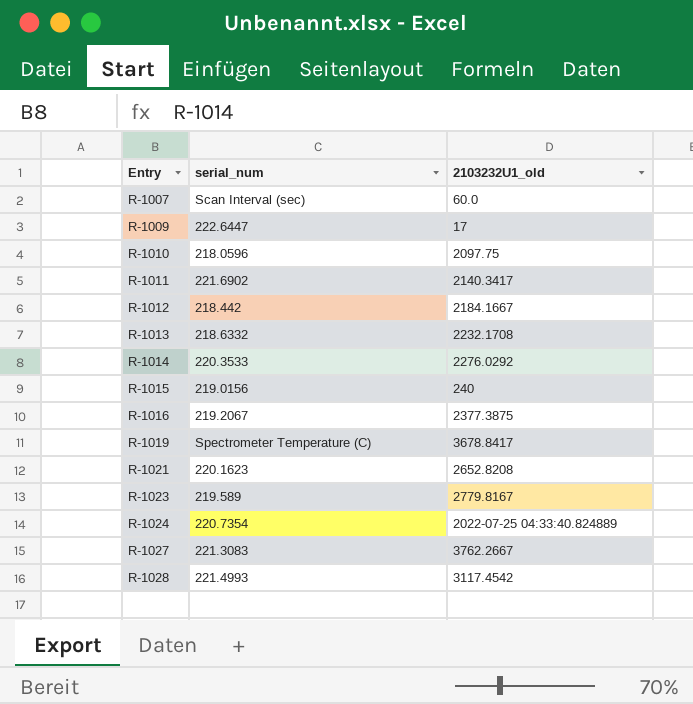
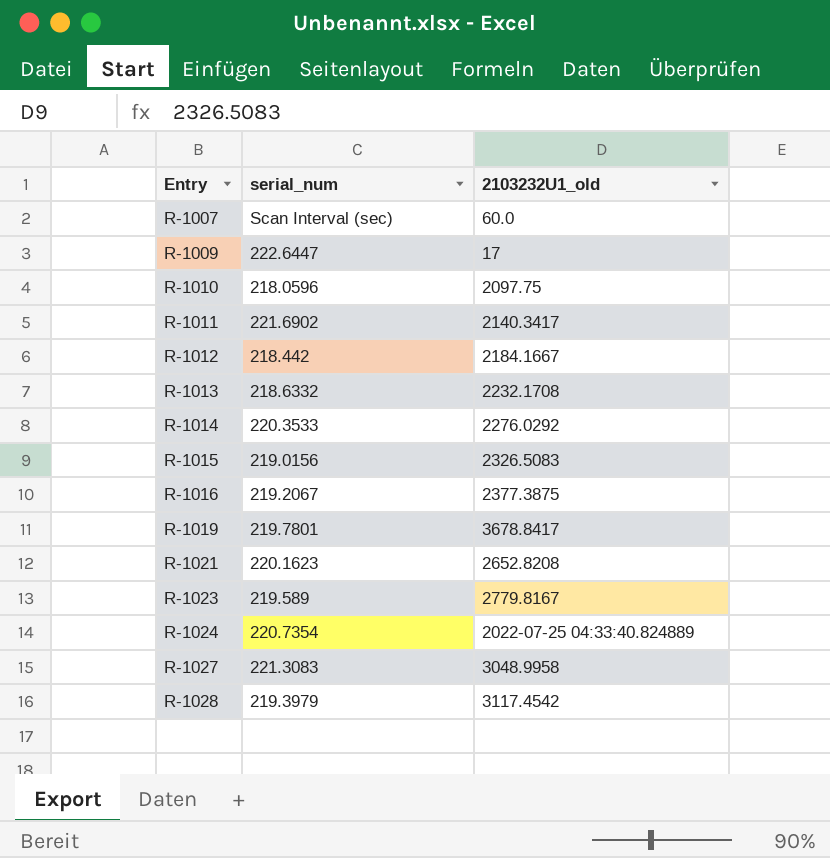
R-1015 | 2103232U1_old: 240 -> 2326.5083
R-1019 | serial_num: Spectrometer Temperature (C) -> 219.7801
R-1027 | 2103232U1_old: 3762.2667 -> 3048.9958
R-1028 | serial_num: 221.4993 -> 219.3979

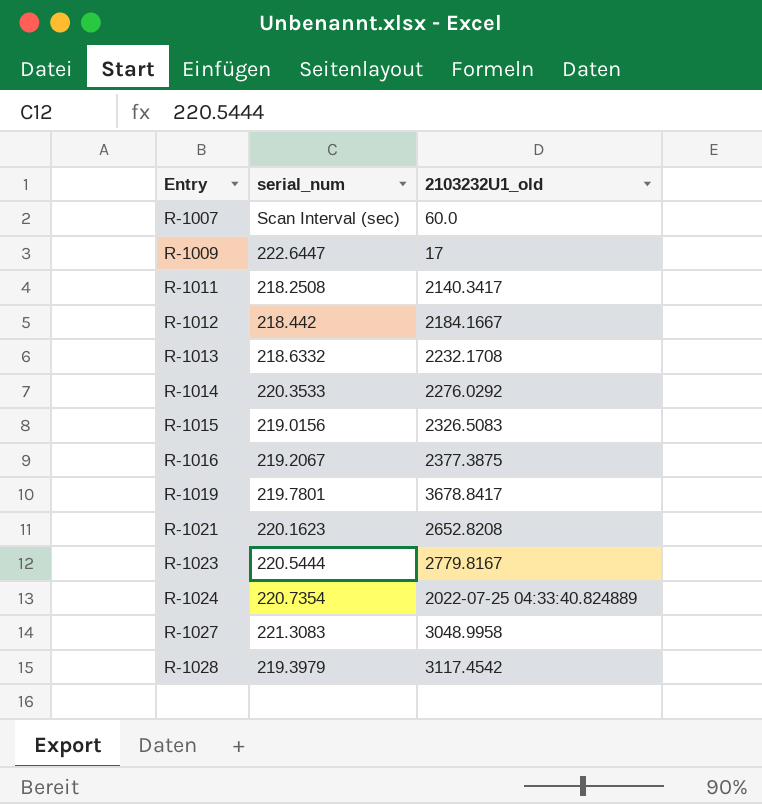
row R-1010: 218.0596 | 2097.75 -> none
R-1011 | serial_num: 221.6902 -> 218.2508
R-1023 | serial_num: 219.589 -> 220.5444

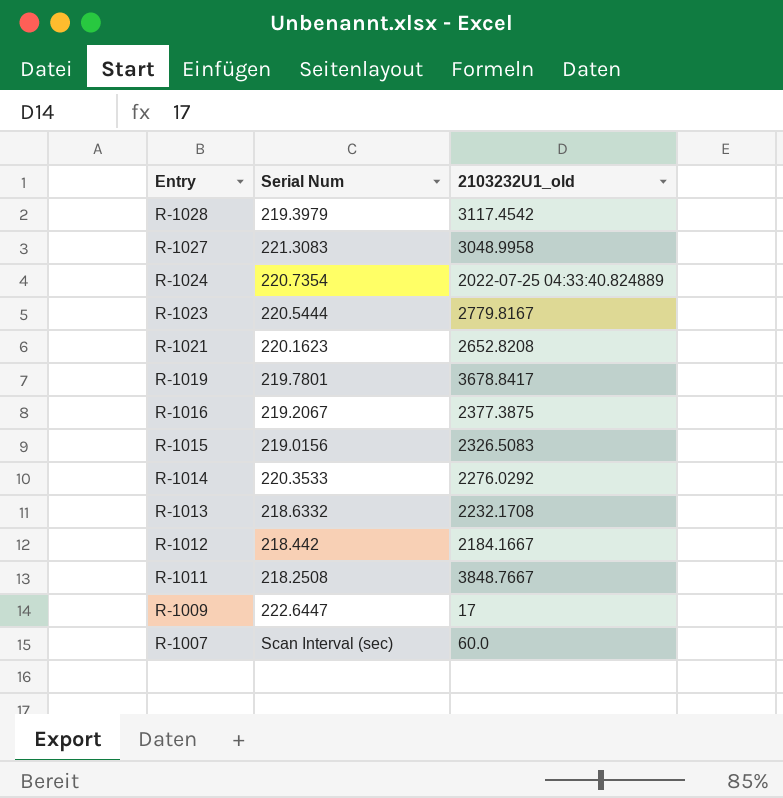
row order: Entry ascending -> Entry descending
column name: serial_num -> Serial Num
R-1011 | 2103232U1_old: 2140.3417 -> 3848.7667

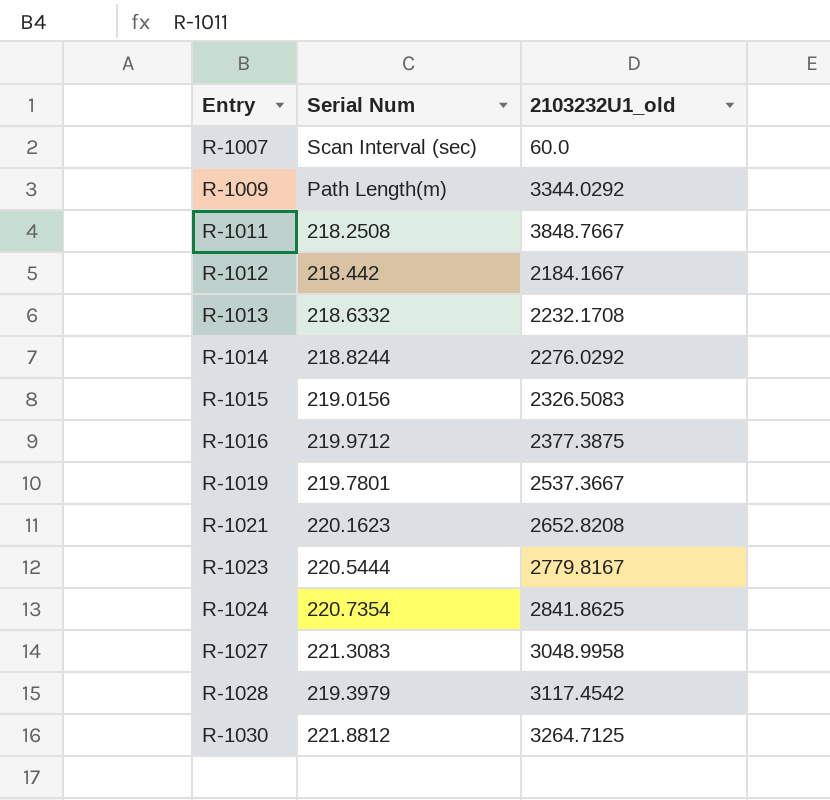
row order: Entry descending -> Entry ascending
R-1009 | Serial Num: 222.6447 -> Path Length(m)
R-1009 | 2103232U1_old: 17 -> 3344.0292
R-1014 | Serial Num: 220.3533 -> 218.8244
R-1016 | Serial Num: 219.2067 -> 219.9712
R-1019 | 2103232U1_old: 3678.8417 -> 2537.3667
R-1024 | 2103232U1_old: 2022-07-25 04:33:40.824889 -> 2841.8625
row R-1030: none -> 221.8812 | 3264.7125

